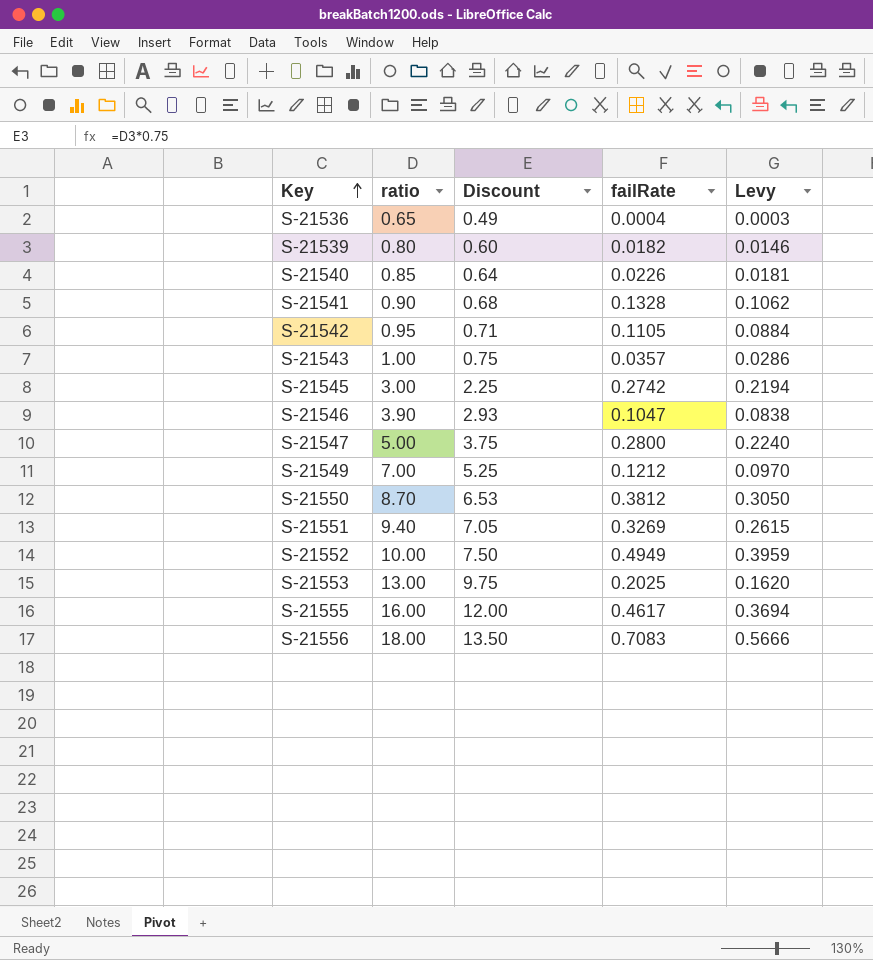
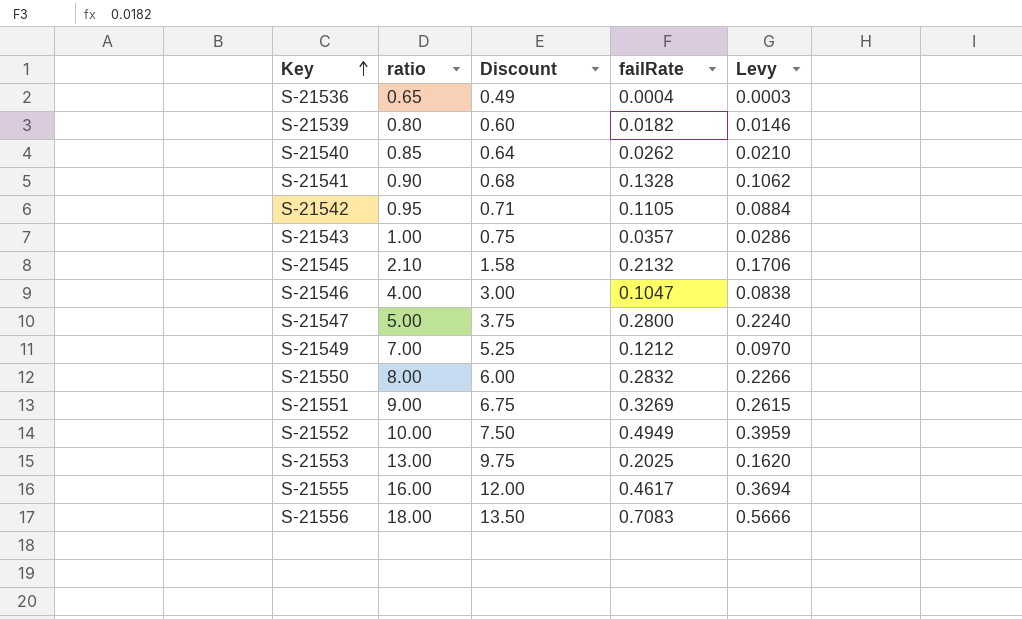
S-21540 | failRate: 0.0226 -> 0.0262
S-21540 | Levy: 0.0181 -> 0.0210
S-21545 | ratio: 3.00 -> 2.10
S-21545 | Discount: 2.25 -> 1.58
S-21545 | failRate: 0.2742 -> 0.2132
S-21545 | Levy: 0.2194 -> 0.1706
S-21546 | ratio: 3.90 -> 4.00
S-21546 | Discount: 2.93 -> 3.00
S-21550 | ratio: 8.70 -> 8.00
S-21550 | Discount: 6.53 -> 6.00
S-21550 | failRate: 0.3812 -> 0.2832
S-21550 | Levy: 0.3050 -> 0.2266
S-21551 | ratio: 9.40 -> 9.00
S-21551 | Discount: 7.05 -> 6.75

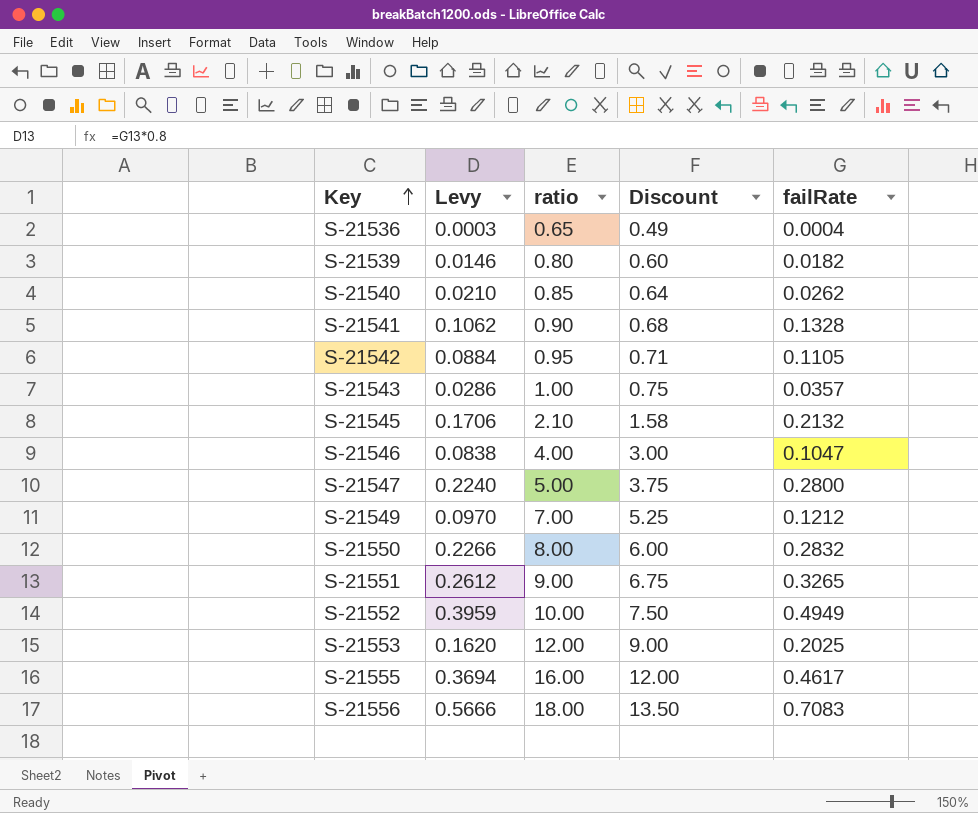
column Levy | position: 5 -> 2
S-21551 | Levy: 0.2615 -> 0.2612
S-21551 | failRate: 0.3269 -> 0.3265
S-21553 | ratio: 13.00 -> 12.00
S-21553 | Discount: 9.75 -> 9.00

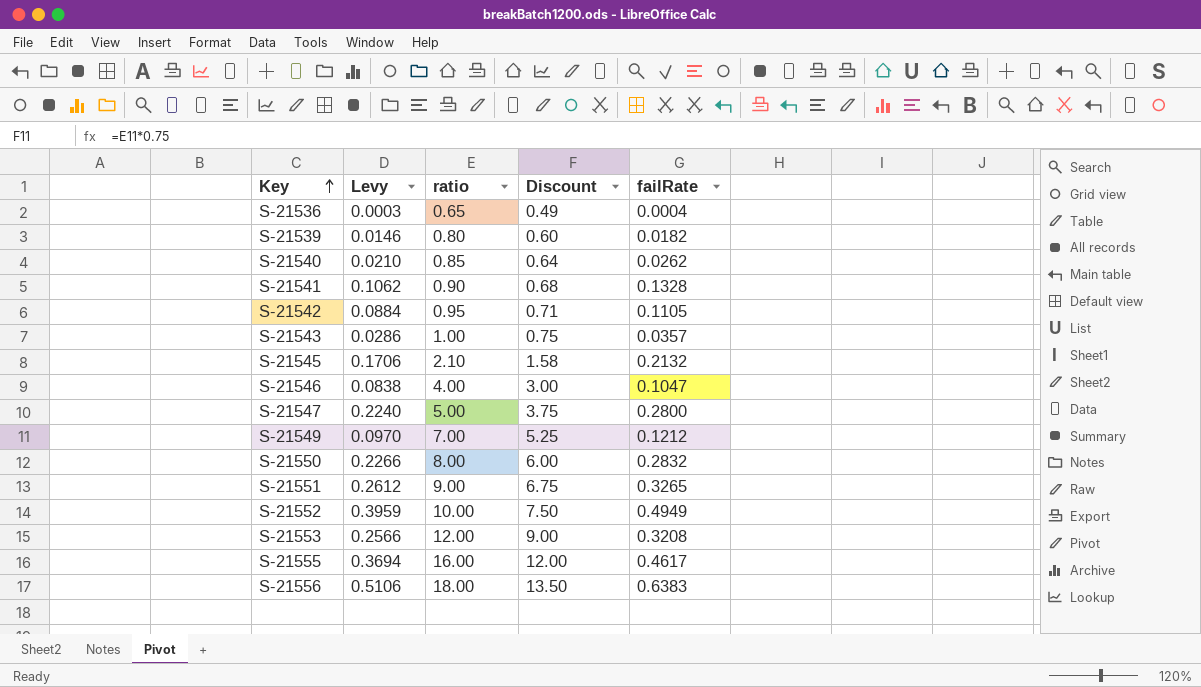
S-21553 | Levy: 0.1620 -> 0.2566
S-21553 | failRate: 0.2025 -> 0.3208
S-21556 | Levy: 0.5666 -> 0.5106
S-21556 | failRate: 0.7083 -> 0.6383

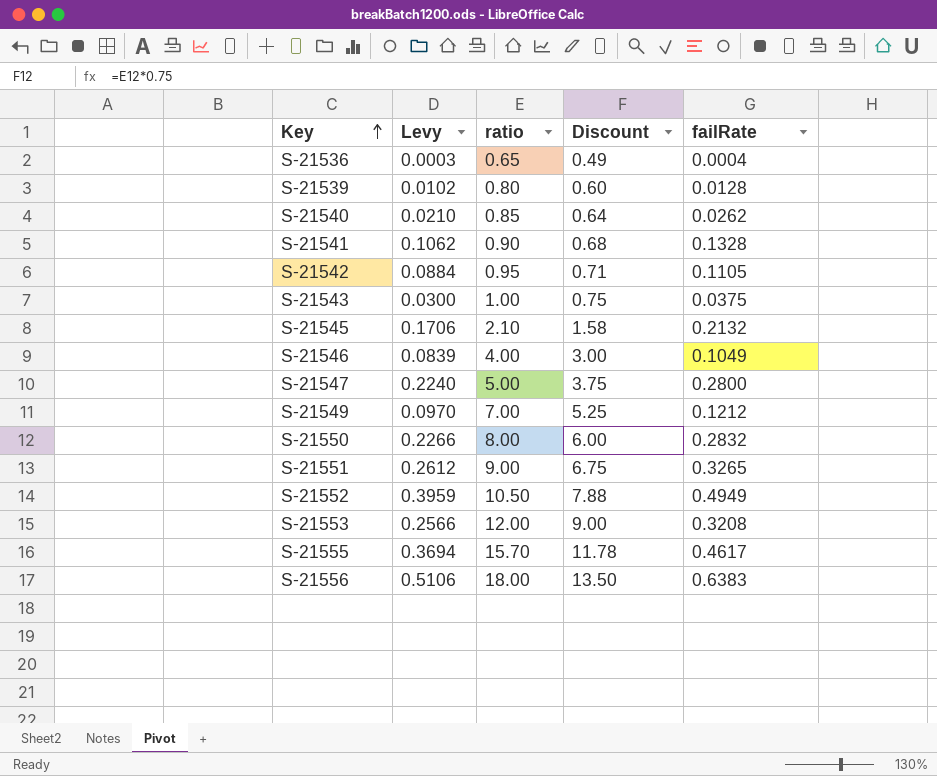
S-21539 | Levy: 0.0146 -> 0.0102
S-21539 | failRate: 0.0182 -> 0.0128
S-21543 | Levy: 0.0286 -> 0.0300
S-21543 | failRate: 0.0357 -> 0.0375
S-21546 | Levy: 0.0838 -> 0.0839
S-21546 | failRate: 0.1047 -> 0.1049
S-21552 | ratio: 10.00 -> 10.50
S-21552 | Discount: 7.50 -> 7.88
S-21555 | ratio: 16.00 -> 15.70
S-21555 | Discount: 12.00 -> 11.78

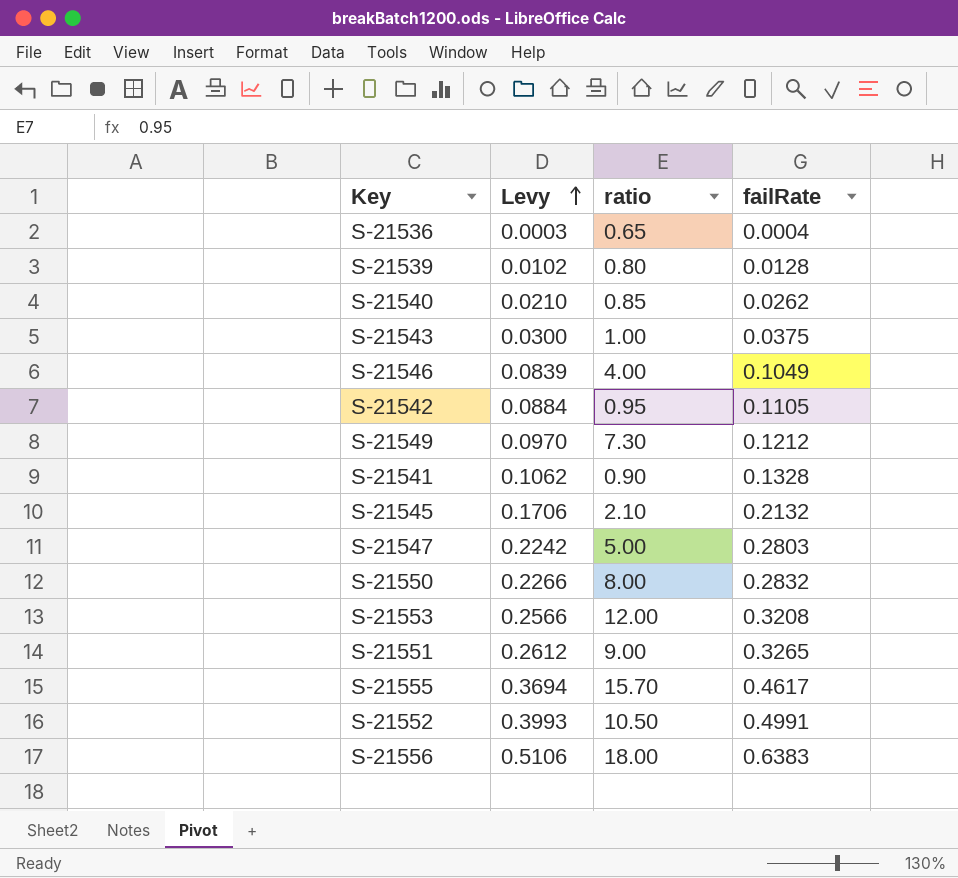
row order: Key ascending -> Levy ascending
column Discount | formula: [ratio] * 0.75 -> none
S-21549 | ratio: 7.00 -> 7.30
S-21547 | Levy: 0.2240 -> 0.2242
S-21547 | failRate: 0.2800 -> 0.2803
S-21552 | Levy: 0.3959 -> 0.3993
S-21552 | failRate: 0.4949 -> 0.4991

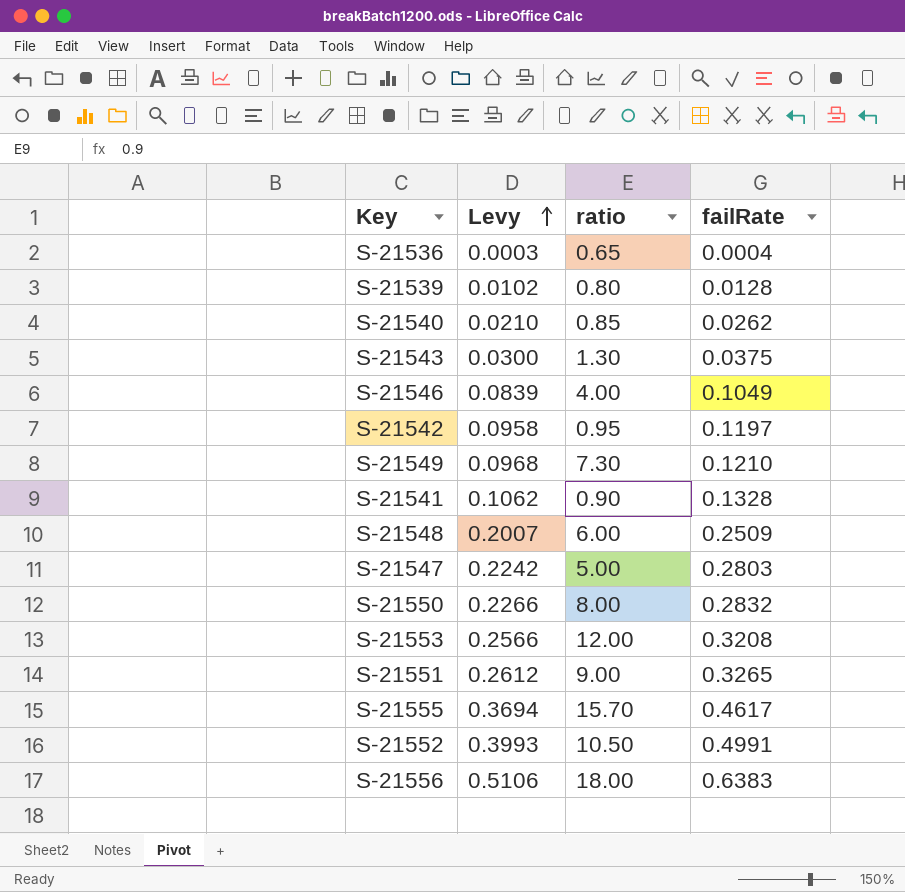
row S-21545: 0.1706 | 2.10 | 0.2132 -> none
S-21543 | ratio: 1.00 -> 1.30
S-21542 | Levy: 0.0884 -> 0.0958
S-21542 | failRate: 0.1105 -> 0.1197
S-21549 | Levy: 0.0970 -> 0.0968
S-21549 | failRate: 0.1212 -> 0.1210
row S-21548: none -> 0.2007 | 6.00 | 0.2509

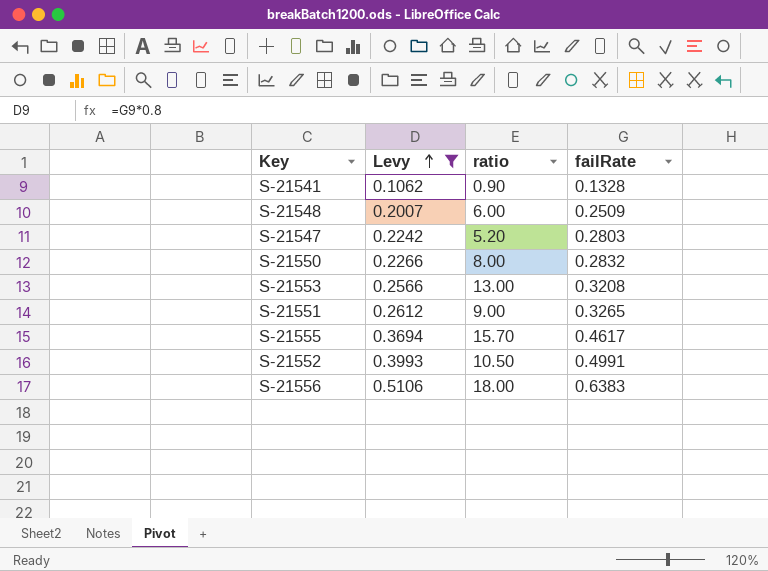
filter: none -> Levy >= 0.1062
S-21547 | ratio: 5.00 -> 5.20
S-21553 | ratio: 12.00 -> 13.00

